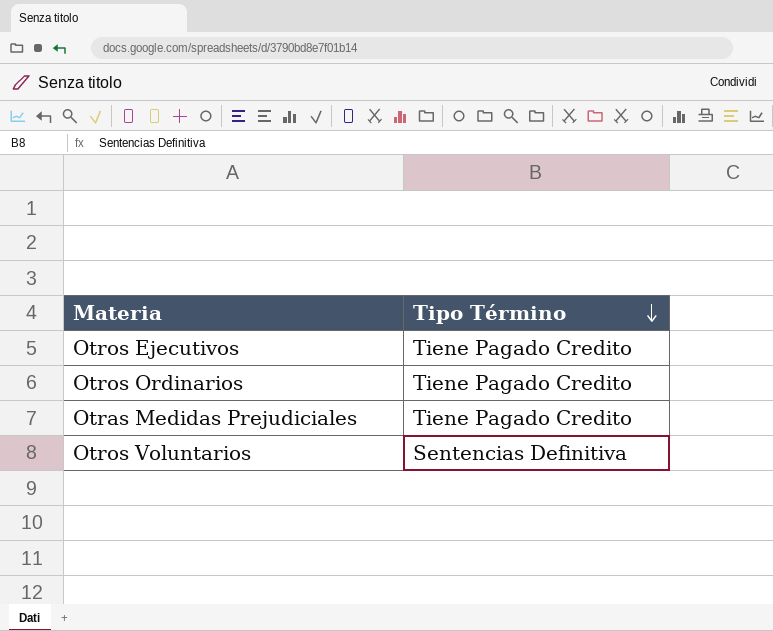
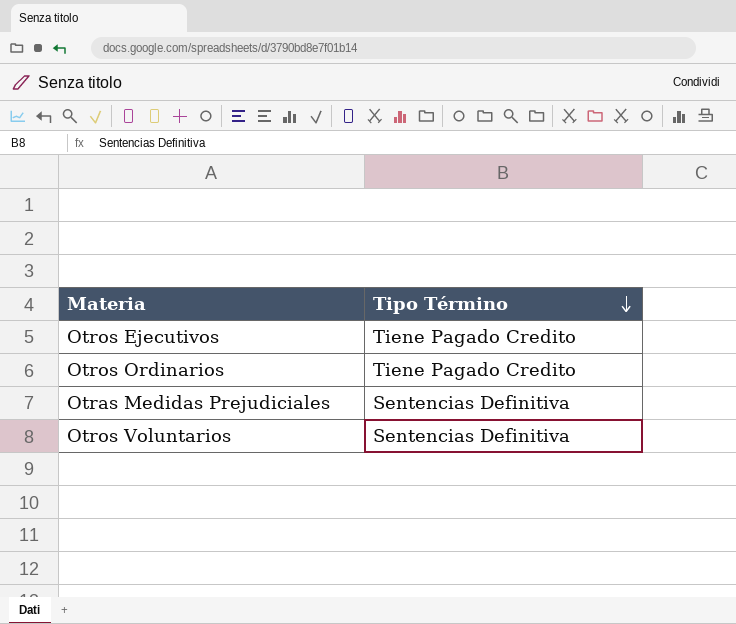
Otras Medidas Prejudiciales | Tipo Término: Tiene Pagado Credito -> Sentencias Definitiva

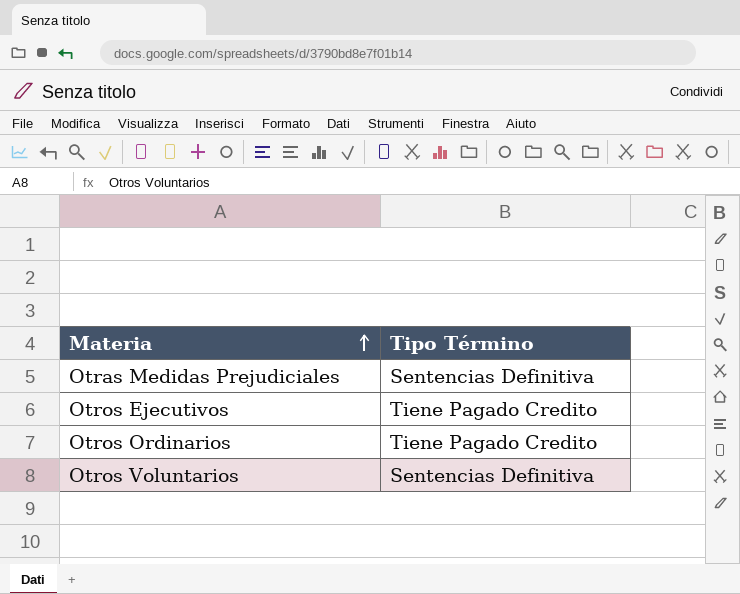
row order: Tipo Término descending -> Materia ascending

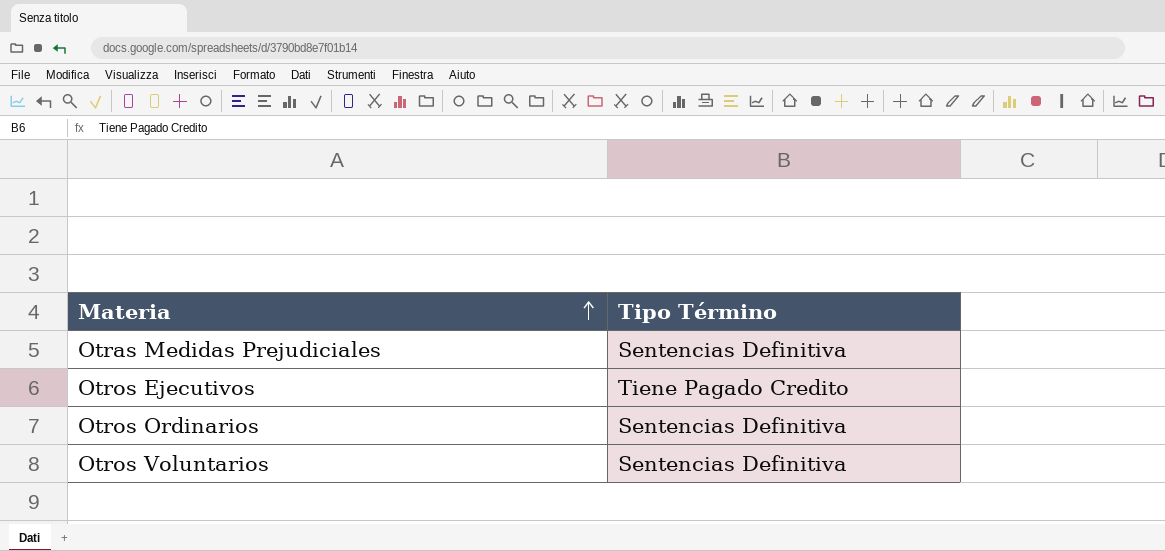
Otros Ordinarios | Tipo Término: Tiene Pagado Credito -> Sentencias Definitiva

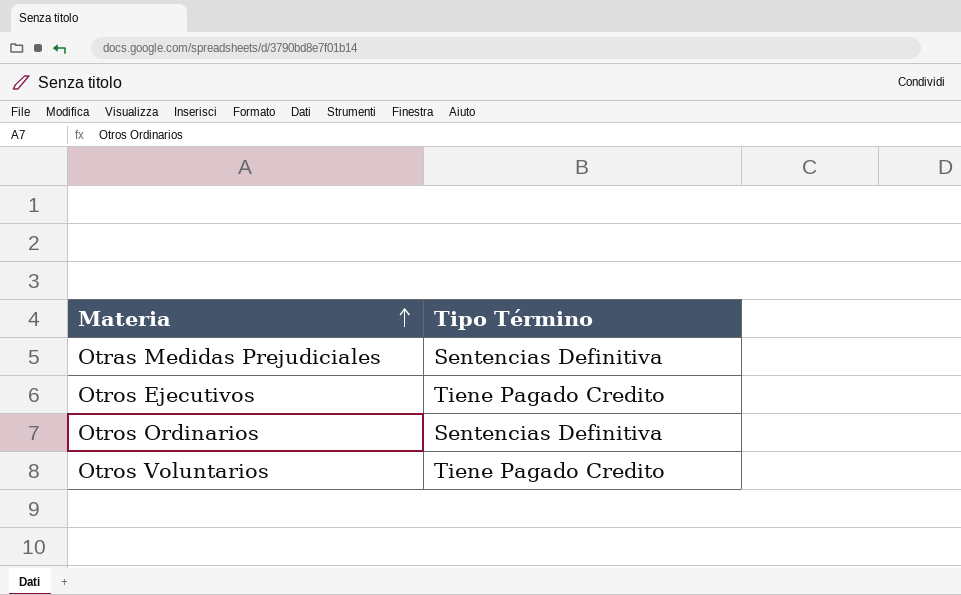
Otros Voluntarios | Tipo Término: Sentencias Definitiva -> Tiene Pagado Credito

